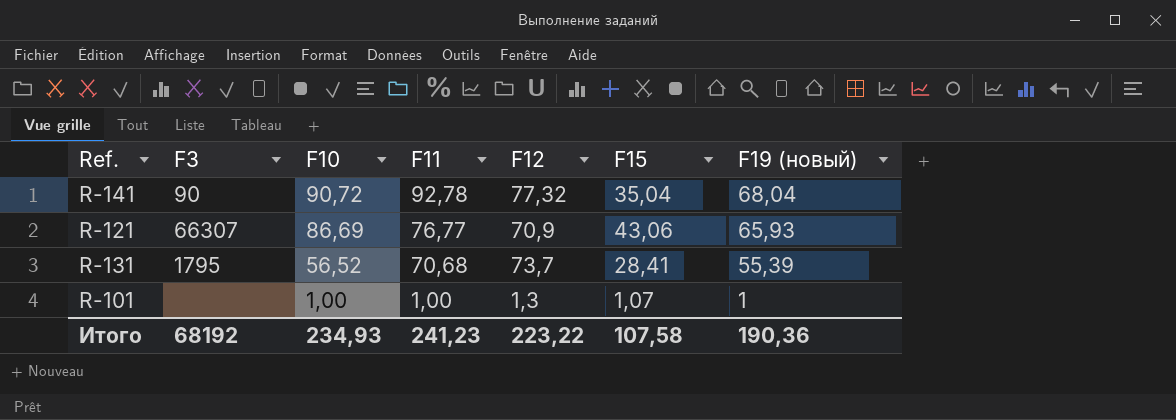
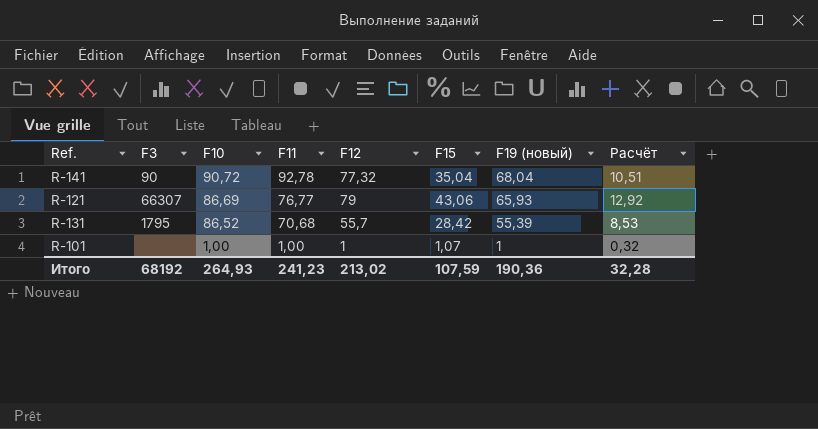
column Расчёт | formula: none -> [F15] * 0,3
R-121 | F12: 70,9 -> 79
R-131 | F10: 56,52 -> 86,52
R-131 | F12: 73,7 -> 55,7
R-131 | F15: 28,41 -> 28,42
R-101 | F12: 1,3 -> 1
Итого | F10: 234,93 -> 264,93
Итого | F12: 223,22 -> 213,02
Итого | F15: 107,58 -> 107,59

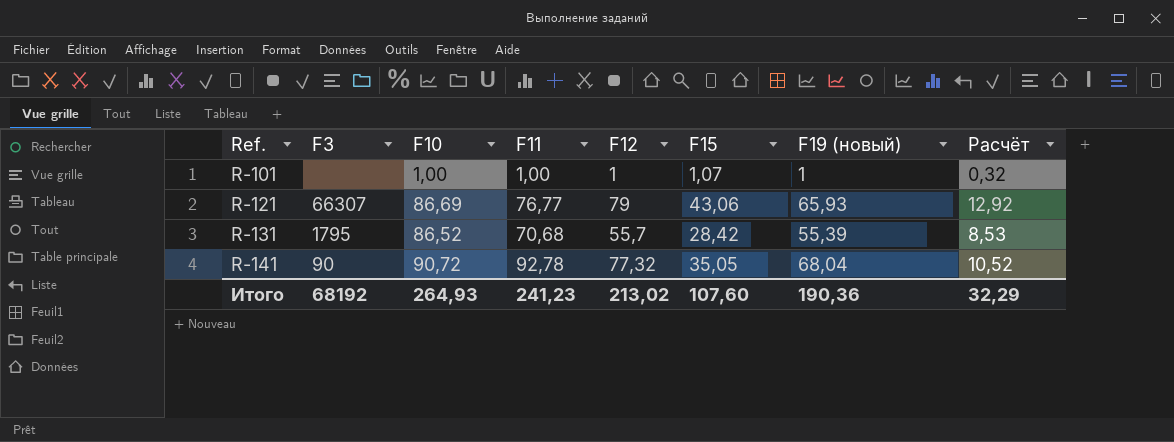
row order: F10 descending -> Ref. ascending
R-141 | F15: 35,04 -> 35,05
R-141 | Расчёт: 10,51 -> 10,52
Итого | F15: 107,59 -> 107,60
Итого | Расчёт: 32,28 -> 32,29

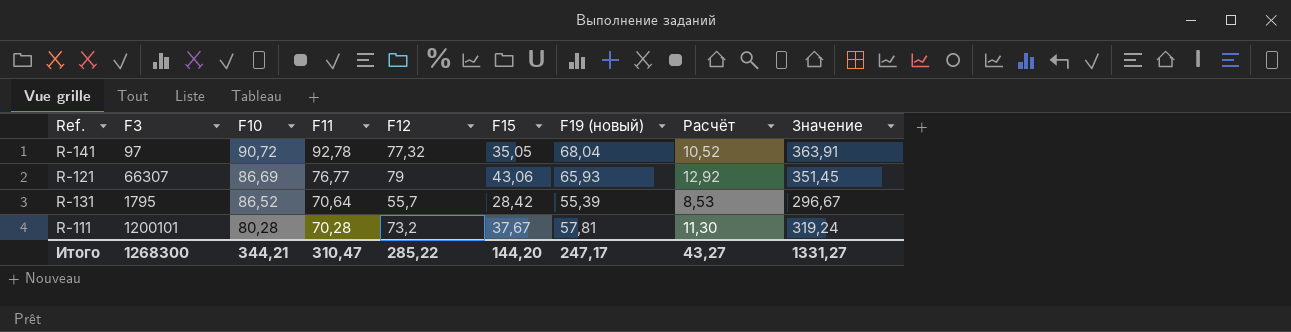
row order: Ref. ascending -> F10 descending
column Значение | formula: none -> [F10] + [F11] + [F12] + [F15] + [F19 (новый)]
row R-101: none | 1,00 | 1,00 | 1 | 1,07 | 1 | 0,32 -> none
R-141 | F3: 90 -> 97
R-131 | F11: 70,68 -> 70,64
row R-111: none -> 1200101 | 80,28 | 70,28 | 73,2 | 37,67 | 57,81 | 11,30 | 319,24
Итого | F3: 68192 -> 1268300
Итого | F10: 264,93 -> 344,21
Итого | F11: 241,23 -> 310,47
Итого | F12: 213,02 -> 285,22
Итого | F15: 107,60 -> 144,20
Итого | F19 (новый): 190,36 -> 247,17
Итого | Расчёт: 32,29 -> 43,27

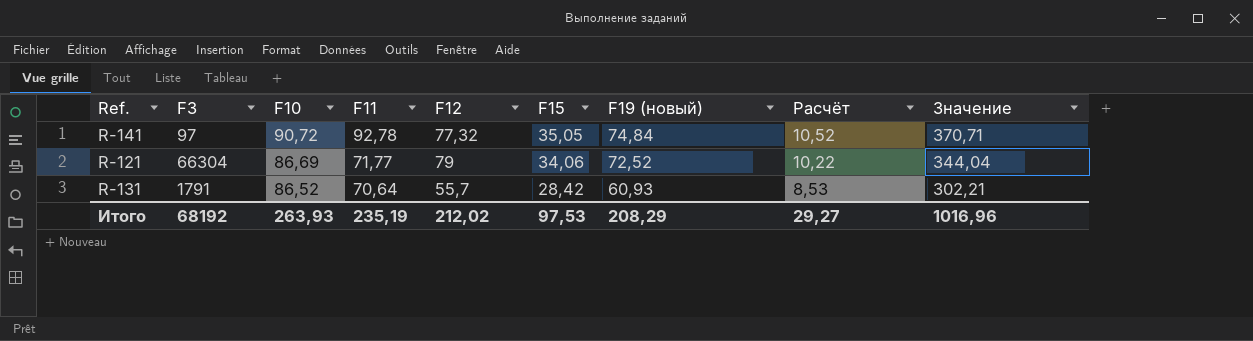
row R-111: 1200101 | 80,28 | 70,28 | 73,2 | 37,67 | 57,81 | 11,30 | 319,24 -> none
R-141 | F19 (новый): 68,04 -> 74,84
R-141 | Значение: 363,91 -> 370,71
R-121 | F3: 66307 -> 66304
R-121 | F11: 76,77 -> 71,77
R-121 | F15: 43,06 -> 34,06
R-121 | F19 (новый): 65,93 -> 72,52
R-121 | Расчёт: 12,92 -> 10,22
R-121 | Значение: 351,45 -> 344,04
R-131 | F3: 1795 -> 1791
R-131 | F19 (новый): 55,39 -> 60,93
R-131 | Значение: 296,67 -> 302,21
Итого | F3: 1268300 -> 68192
Итого | F10: 344,21 -> 263,93
Итого | F11: 310,47 -> 235,19
Итого | F12: 285,22 -> 212,02
Итого | F15: 144,20 -> 97,53
Итого | F19 (новый): 247,17 -> 208,29
Итого | Расчёт: 43,27 -> 29,27
Итого | Значение: 1331,27 -> 1016,96

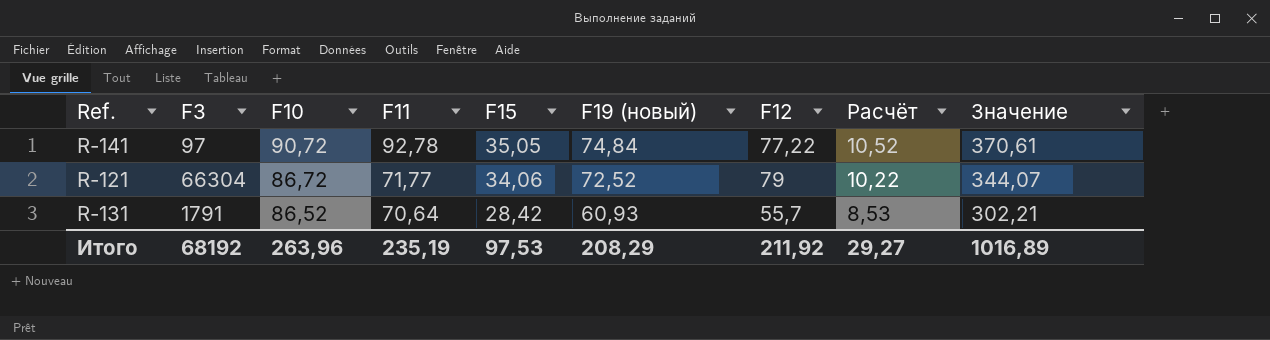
column F12 | position: 5 -> 7
R-141 | F12: 77,32 -> 77,22
R-141 | Значение: 370,71 -> 370,61
R-121 | F10: 86,69 -> 86,72
R-121 | Значение: 344,04 -> 344,07
Итого | F10: 263,93 -> 263,96
Итого | F12: 212,02 -> 211,92
Итого | Значение: 1016,96 -> 1016,89

